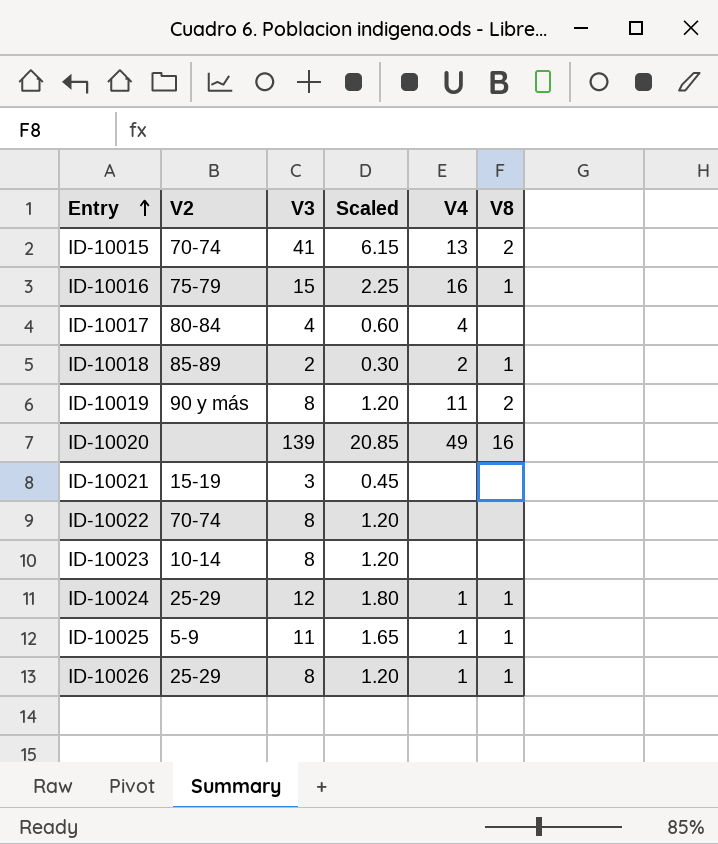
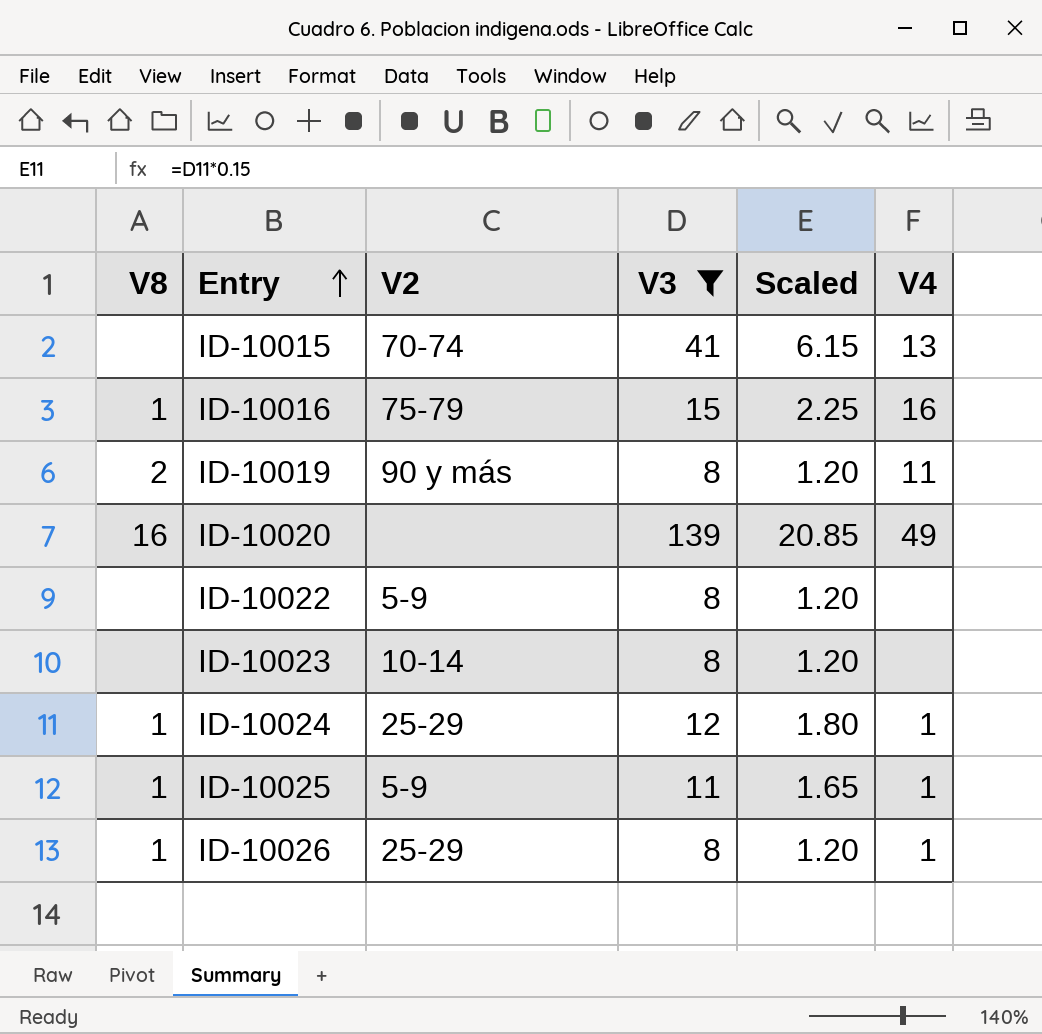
filter: none -> V3 >= 8
column V8 | position: 6 -> 1
ID-10015 | V8: 2 -> none
ID-10022 | V2: 70-74 -> 5-9

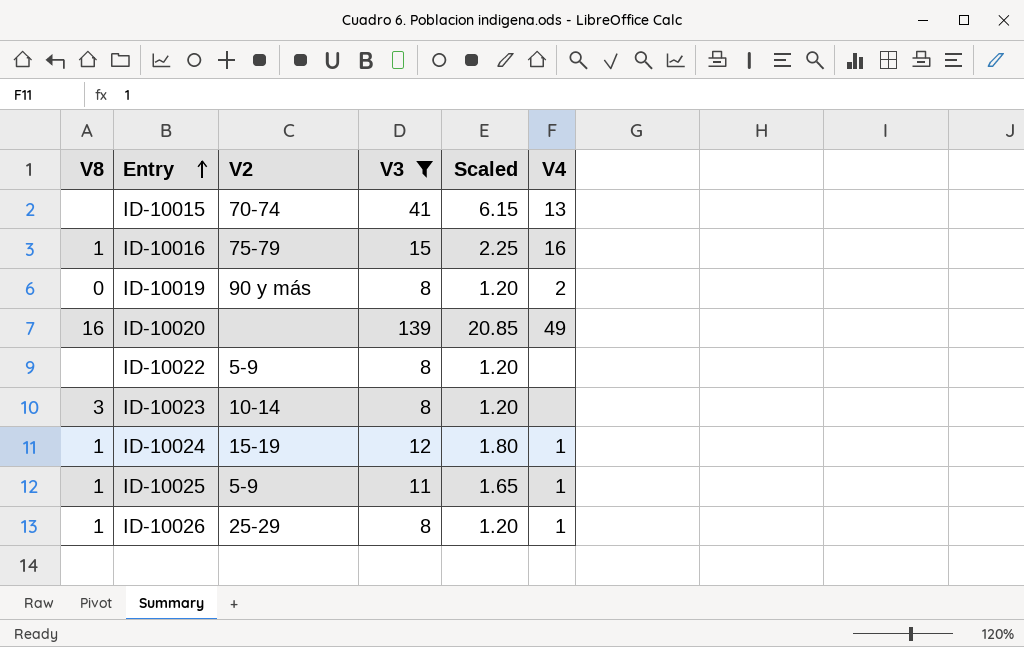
ID-10019 | V8: 2 -> 0
ID-10019 | V4: 11 -> 2
ID-10023 | V8: none -> 3
ID-10024 | V2: 25-29 -> 15-19

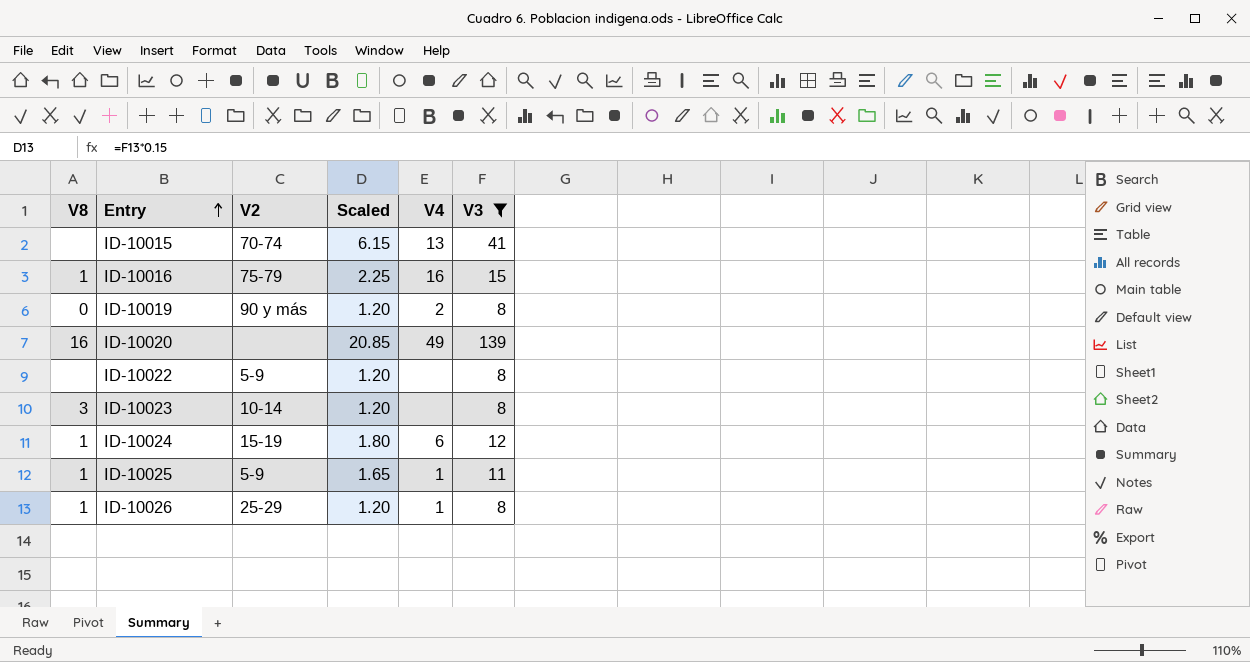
column V3 | position: 4 -> 6
ID-10024 | V4: 1 -> 6

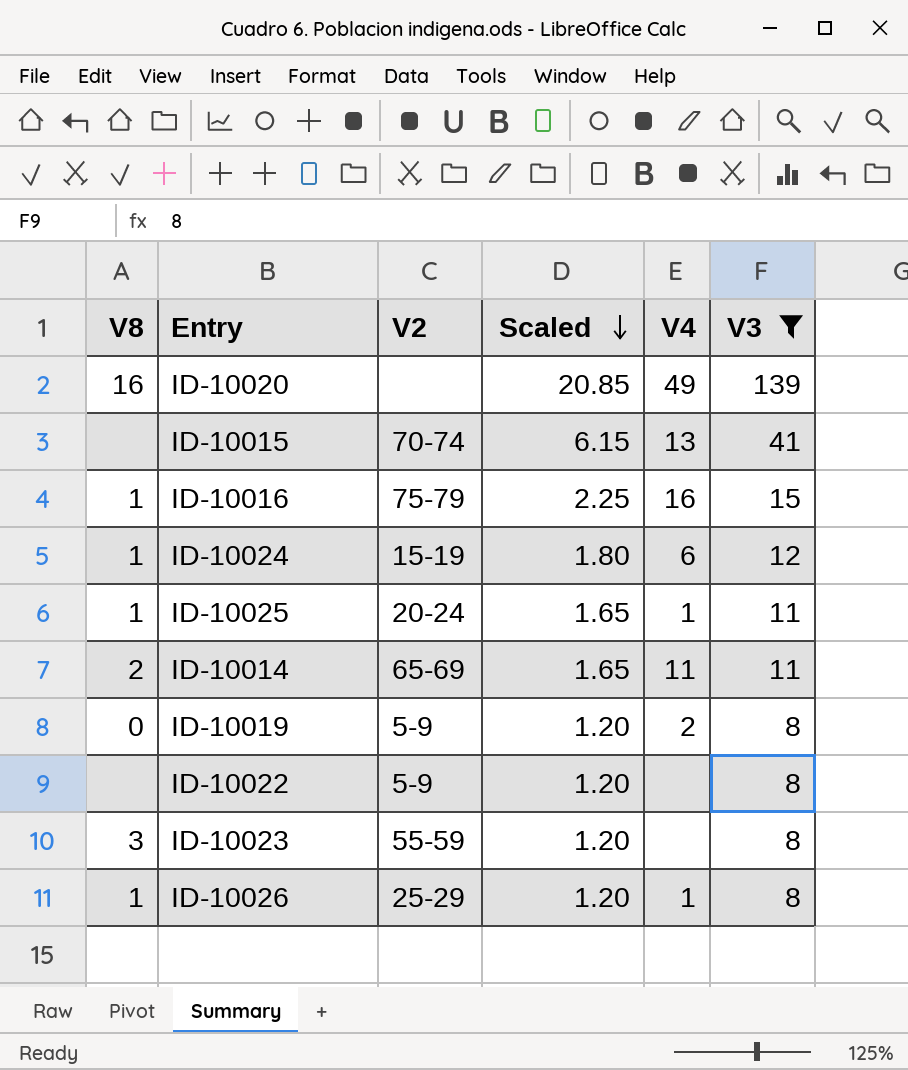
row order: Entry ascending -> Scaled descending
ID-10025 | V2: 5-9 -> 20-24
row ID-10014: none -> 2 | 65-69 | 1.65 | 11 | 11
ID-10019 | V2: 90 y más -> 5-9
ID-10023 | V2: 10-14 -> 55-59

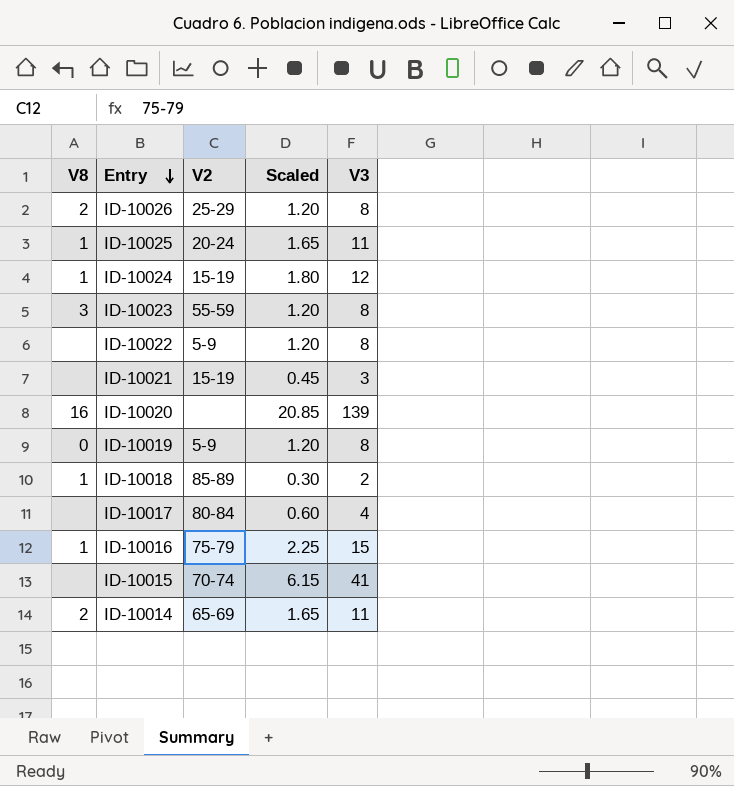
filter: V3 >= 8 -> none
row order: Scaled descending -> Entry descending
column V4 | position: 5 -> none
ID-10026 | V8: 1 -> 2

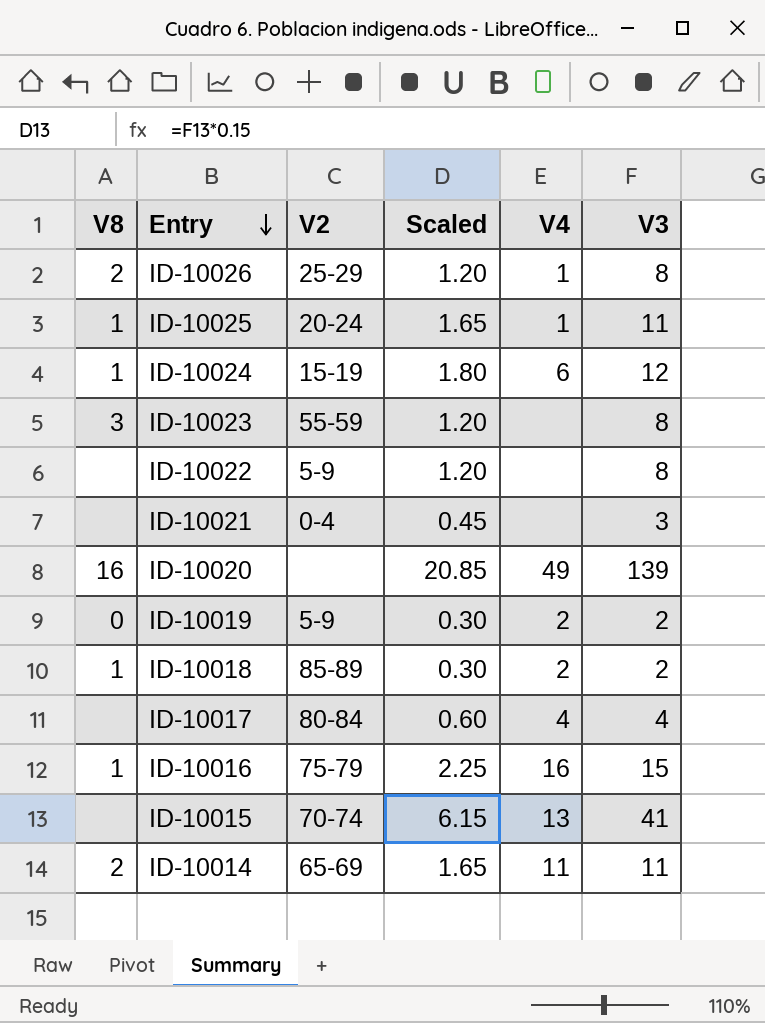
column V4 | position: none -> 5
ID-10021 | V2: 15-19 -> 0-4
ID-10019 | Scaled: 1.20 -> 0.30
ID-10019 | V3: 8 -> 2

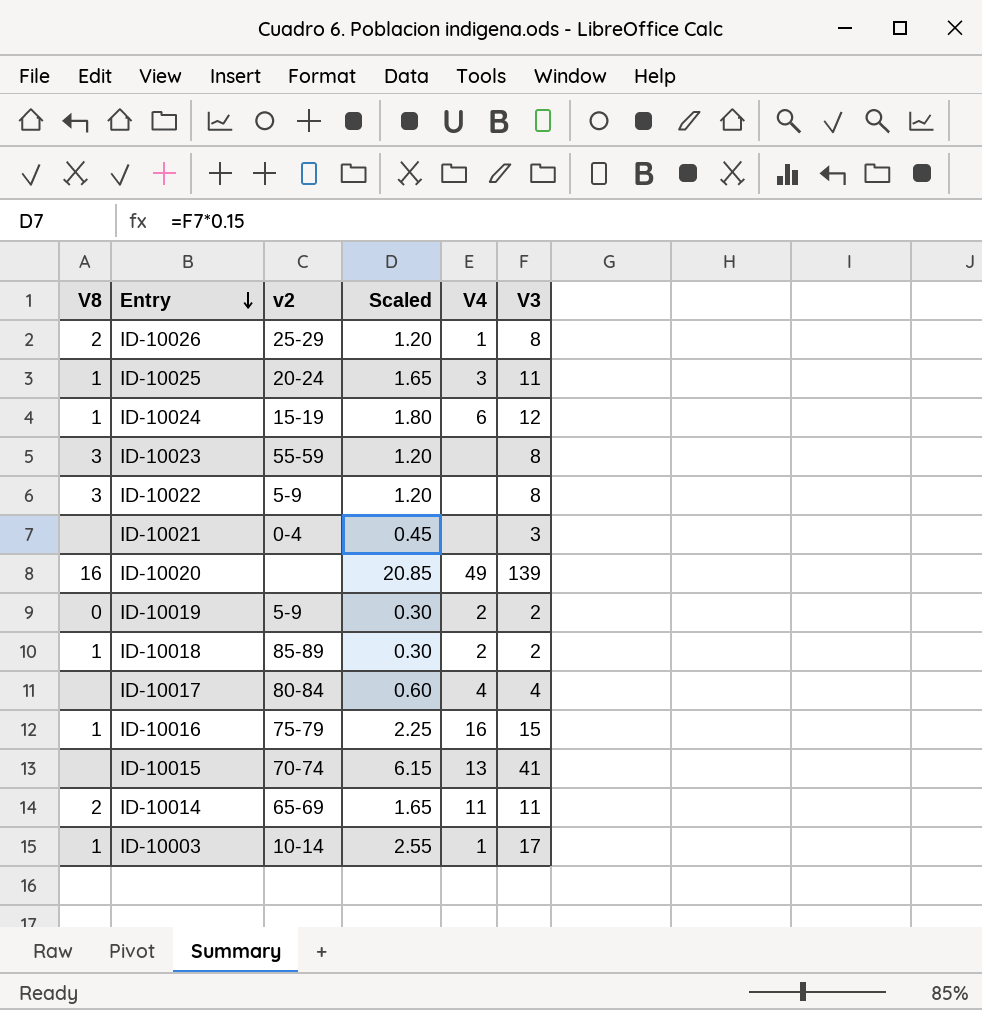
column name: V2 -> v2
ID-10025 | V4: 1 -> 3
ID-10022 | V8: none -> 3
row ID-10003: none -> 1 | 10-14 | 2.55 | 1 | 17

